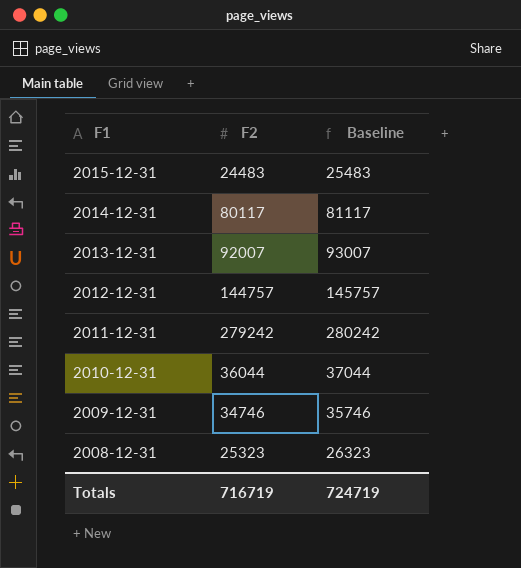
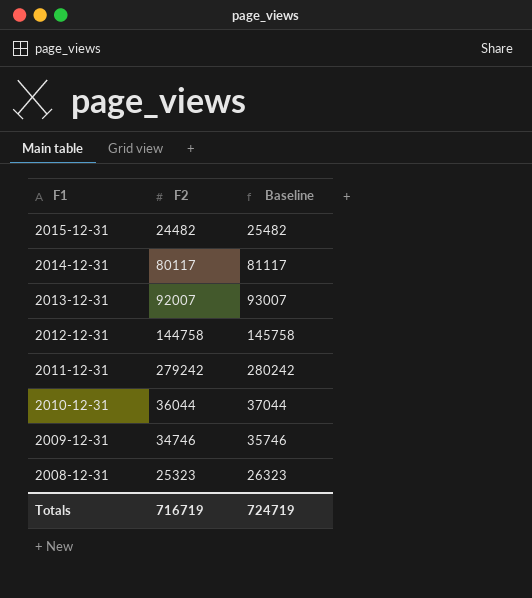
2015-12-31 | F2: 24483 -> 24482
2015-12-31 | Baseline: 25483 -> 25482
2012-12-31 | F2: 144757 -> 144758
2012-12-31 | Baseline: 145757 -> 145758

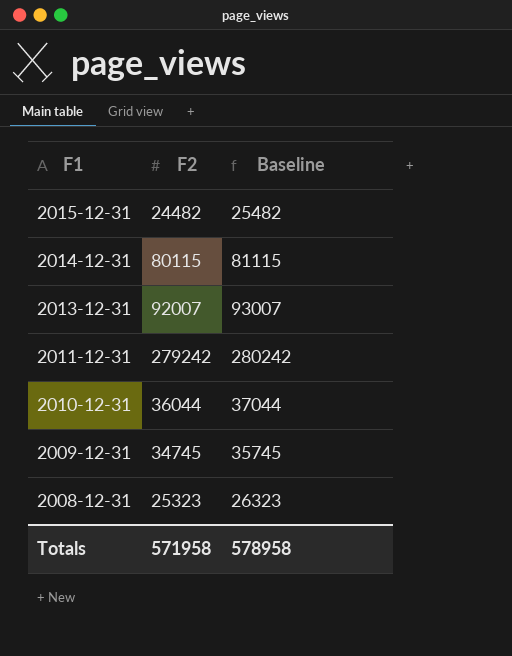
row 2012-12-31: 144758 | 145758 -> none
2014-12-31 | F2: 80117 -> 80115
2014-12-31 | Baseline: 81117 -> 81115
2009-12-31 | F2: 34746 -> 34745
2009-12-31 | Baseline: 35746 -> 35745
Totals | F2: 716719 -> 571958
Totals | Baseline: 724719 -> 578958

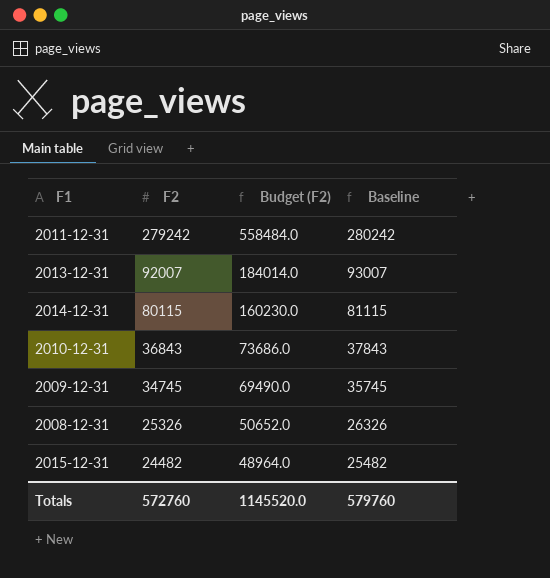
row order: F1 descending -> F2 descending
column Budget (F2) | formula: none -> [F2] * 2
2010-12-31 | F2: 36044 -> 36843
2010-12-31 | Baseline: 37044 -> 37843
2008-12-31 | F2: 25323 -> 25326
2008-12-31 | Baseline: 26323 -> 26326
Totals | F2: 571958 -> 572760
Totals | Baseline: 578958 -> 579760

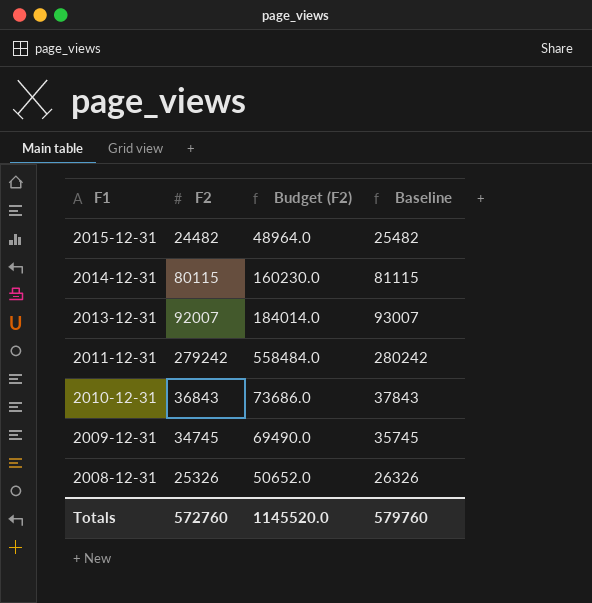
row order: F2 descending -> F1 descending

